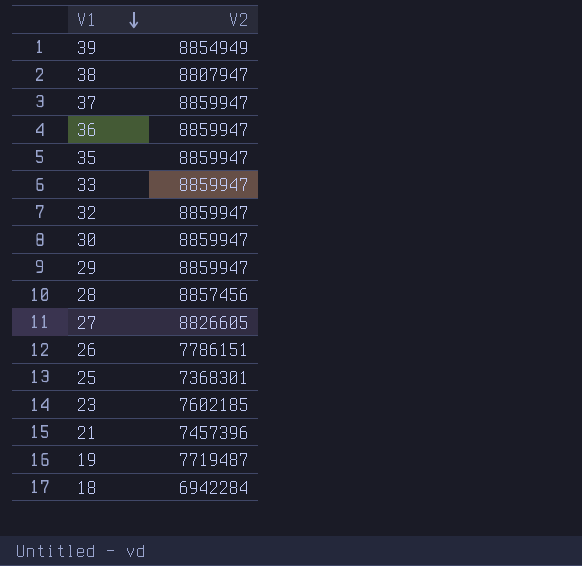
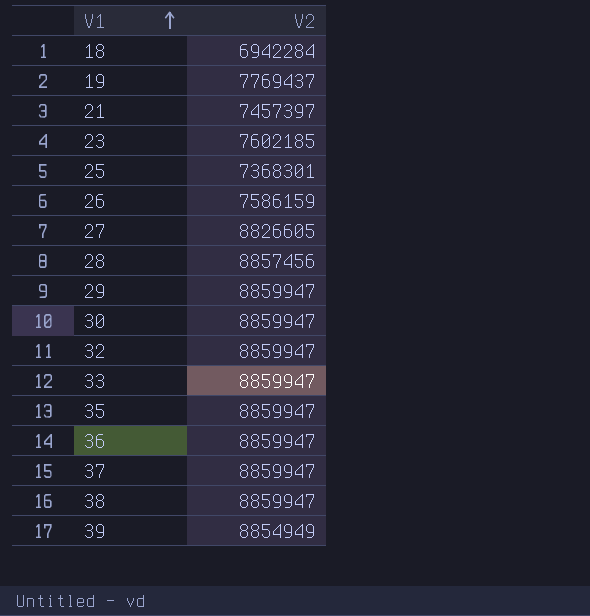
row order: V1 descending -> V1 ascending
19 | V2: 7719487 -> 7769437
21 | V2: 7457396 -> 7457397
26 | V2: 7786151 -> 7586159
38 | V2: 8807947 -> 8859947

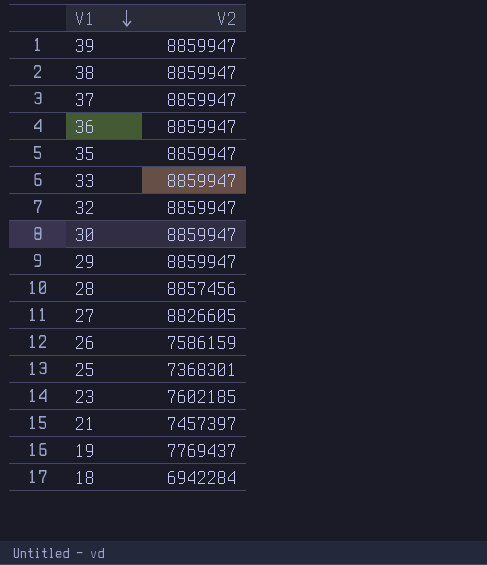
row order: V1 ascending -> V1 descending
39 | V2: 8854949 -> 8859947

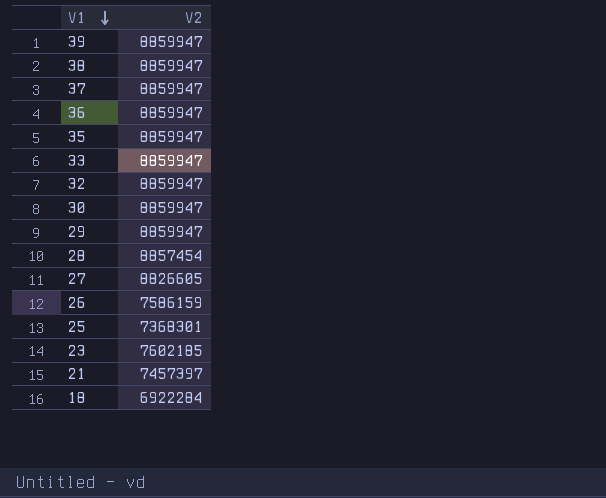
row 19: 7769437 -> none
28 | V2: 8857456 -> 8857454
18 | V2: 6942284 -> 6922284

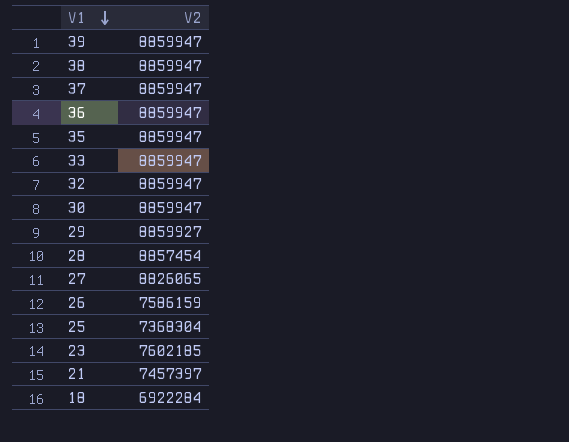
29 | V2: 8859947 -> 8859927
27 | V2: 8826605 -> 8826065
25 | V2: 7368301 -> 7368304

